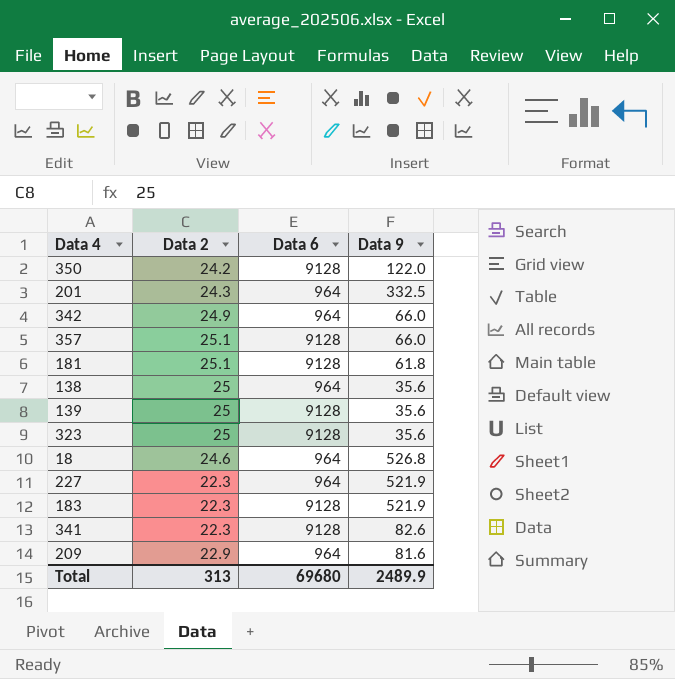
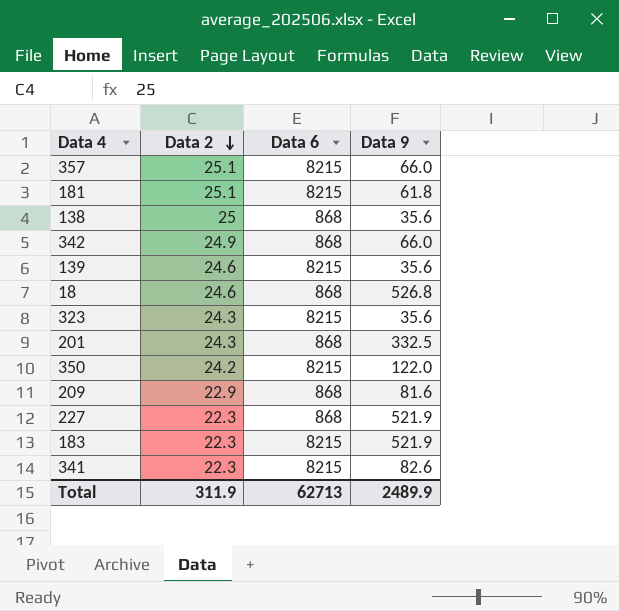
row order: none -> Data 2 descending
357 | Data 6: 9128 -> 8215
181 | Data 6: 9128 -> 8215
138 | Data 6: 964 -> 868
342 | Data 6: 964 -> 868
139 | Data 2: 25 -> 24.6
139 | Data 6: 9128 -> 8215
18 | Data 6: 964 -> 868
323 | Data 2: 25 -> 24.3
323 | Data 6: 9128 -> 8215
201 | Data 6: 964 -> 868
350 | Data 6: 9128 -> 8215
209 | Data 6: 964 -> 868
227 | Data 6: 964 -> 868
183 | Data 6: 9128 -> 8215
341 | Data 6: 9128 -> 8215
Total | Data 2: 313 -> 311.9
Total | Data 6: 69680 -> 62713

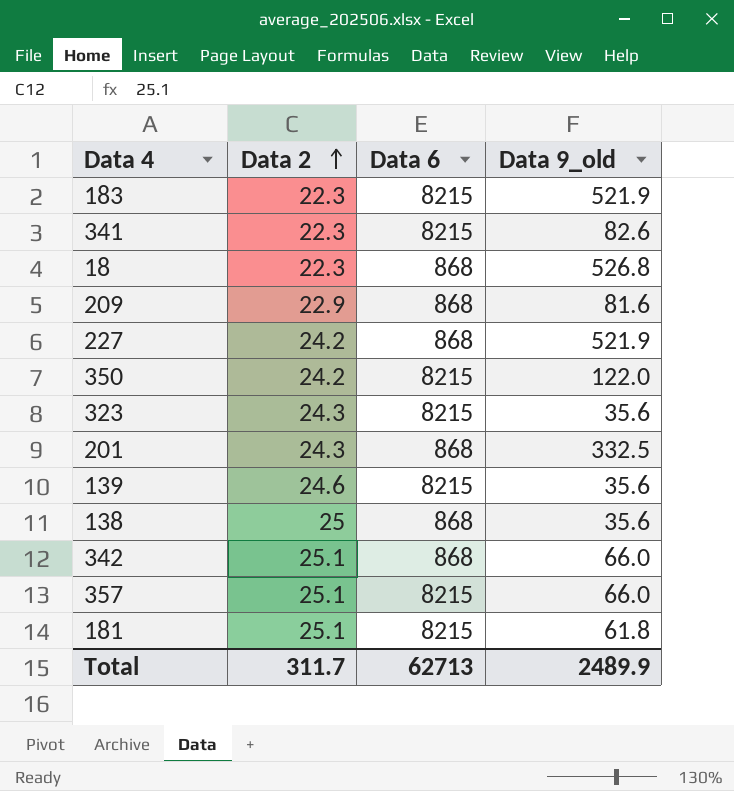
row order: Data 2 descending -> Data 2 ascending
column name: Data 9 -> Data 9_old
18 | Data 2: 24.6 -> 22.3
227 | Data 2: 22.3 -> 24.2
342 | Data 2: 24.9 -> 25.1
Total | Data 2: 311.9 -> 311.7

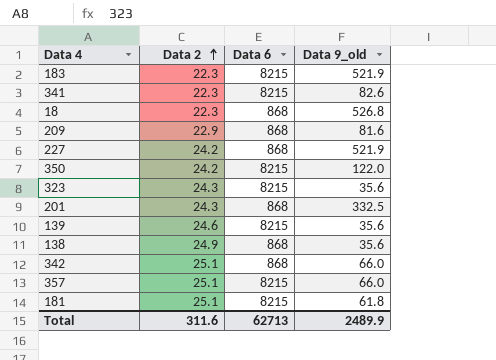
138 | Data 2: 25 -> 24.9
Total | Data 2: 311.7 -> 311.6

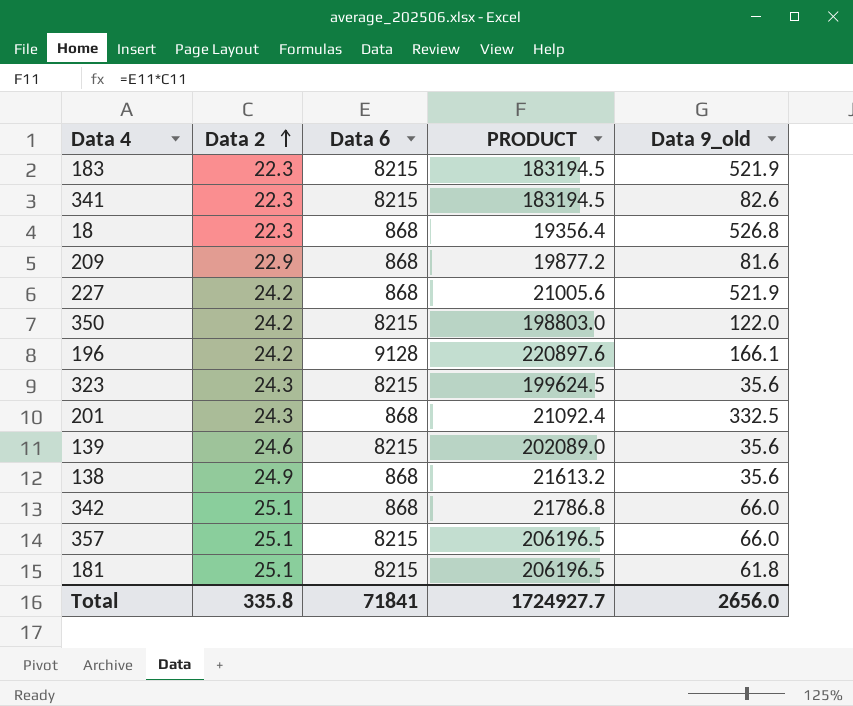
column PRODUCT | formula: none -> [Data 2] * [Data 6]
row 196: none -> 24.2 | 9128 | 220897.6 | 166.1
Total | Data 2: 311.6 -> 335.8
Total | Data 6: 62713 -> 71841
Total | Data 9_old: 2489.9 -> 2656.0

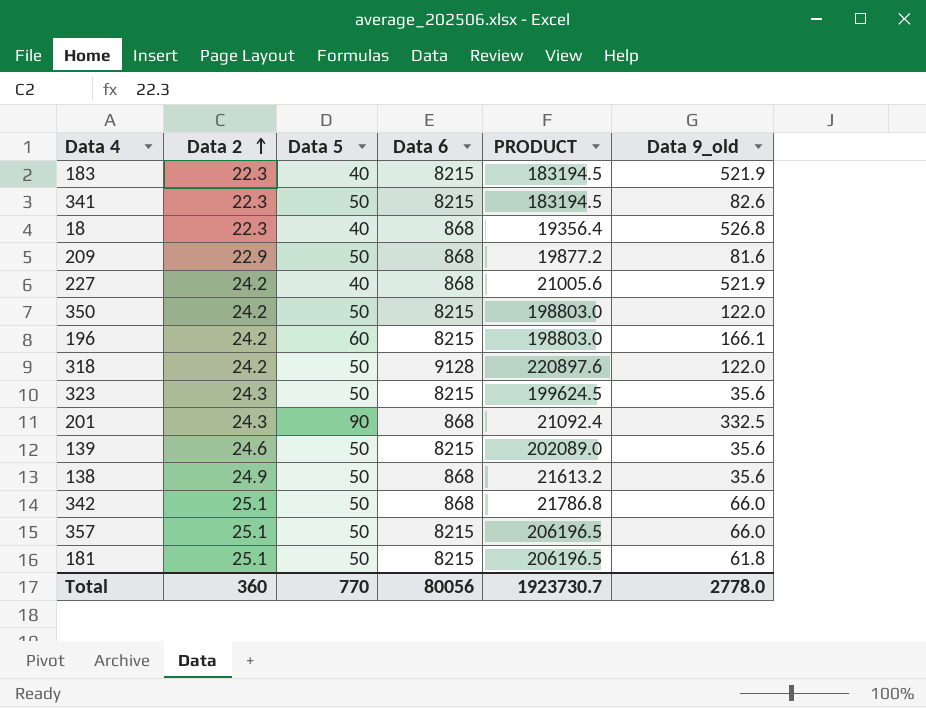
column Data 5 | position: none -> 3
196 | Data 6: 9128 -> 8215
196 | PRODUCT: 220897.6 -> 198803.0
row 318: none -> 24.2 | 50 | 9128 | 220897.6 | 122.0
Total | Data 2: 335.8 -> 360
Total | Data 6: 71841 -> 80056
Total | PRODUCT: 1724927.7 -> 1923730.7
Total | Data 9_old: 2656.0 -> 2778.0

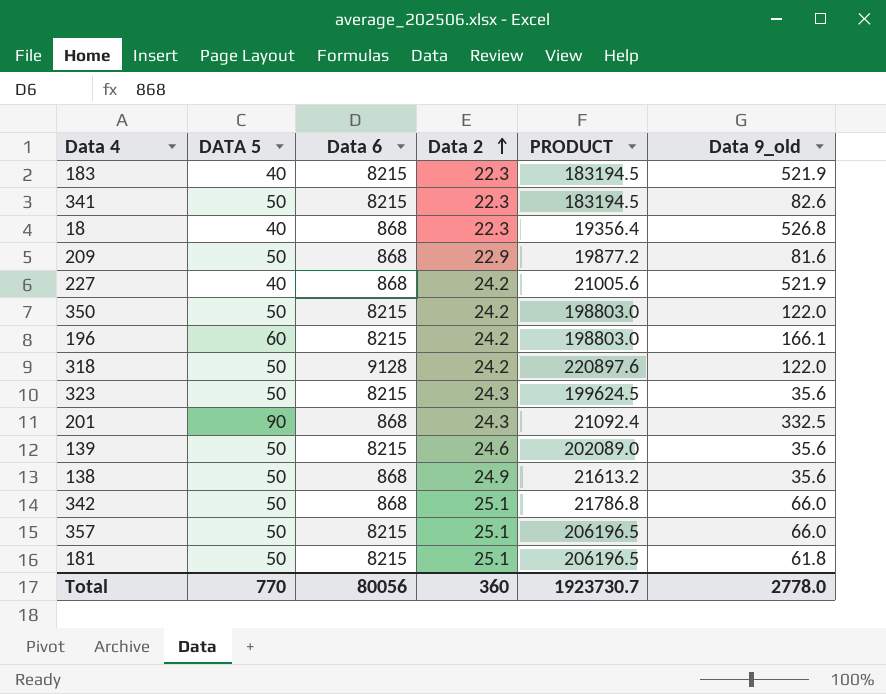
column name: Data 5 -> DATA 5
column Data 2 | position: 2 -> 4

